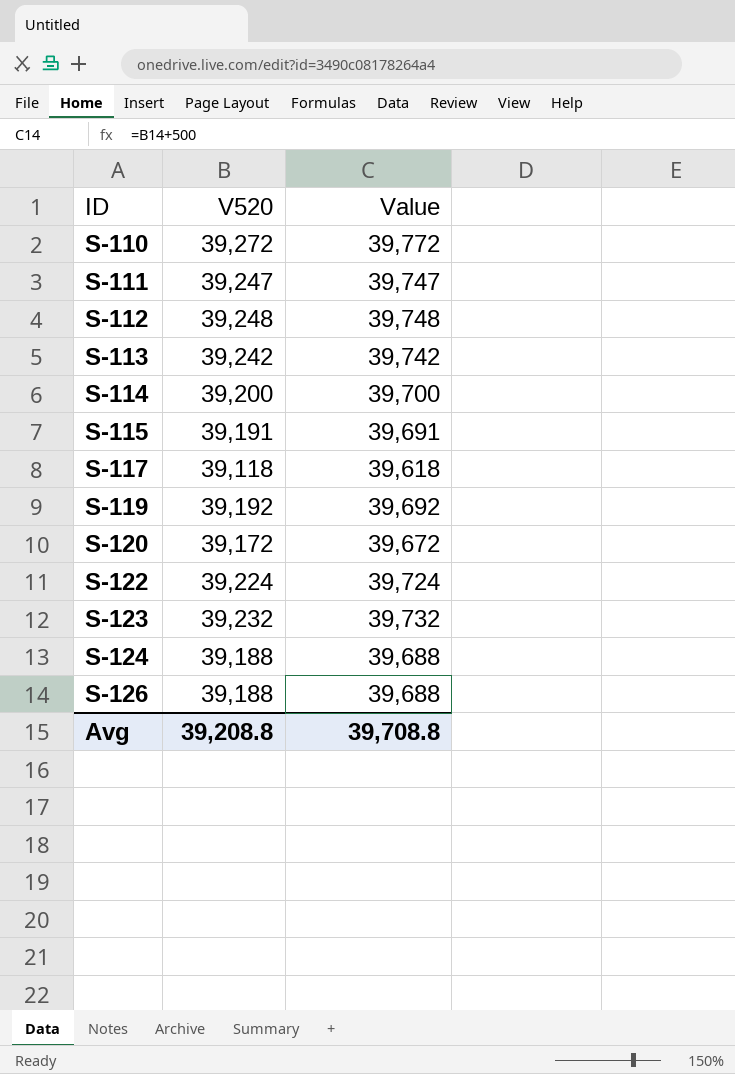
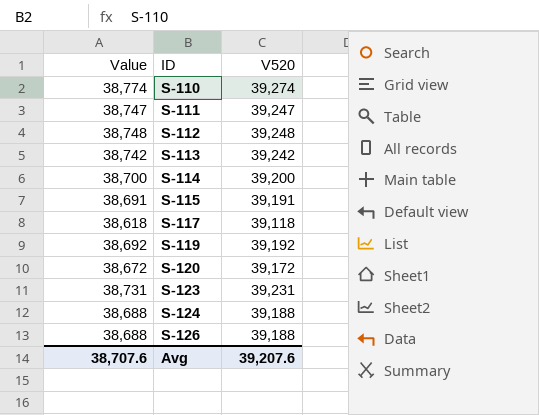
column Value | formula: [V520] + 500 -> [V520] - 500
column Value | position: 3 -> 1
row S-122: 39,224 | 39,724 -> none
S-110 | V520: 39,272 -> 39,274
S-123 | V520: 39,232 -> 39,231
Avg | Value: 39,708.8 -> 38,707.6
Avg | V520: 39,208.8 -> 39,207.6

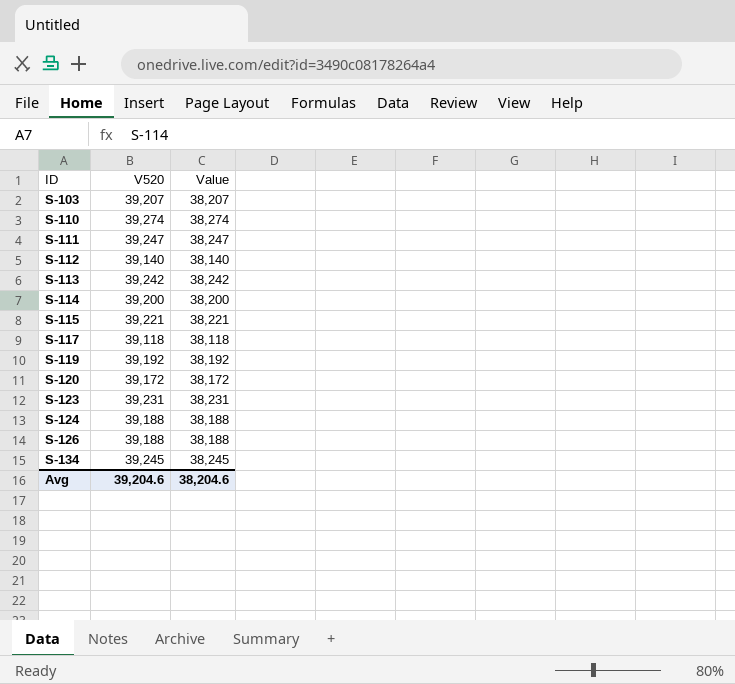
column Value | formula: [V520] - 500 -> [V520] - 1000
column Value | position: 1 -> 3
row S-103: none -> 39,207 | 38,207
S-112 | V520: 39,248 -> 39,140
S-115 | V520: 39,191 -> 39,221
row S-134: none -> 39,245 | 38,245
Avg | V520: 39,207.6 -> 39,204.6
Avg | Value: 38,707.6 -> 38,204.6

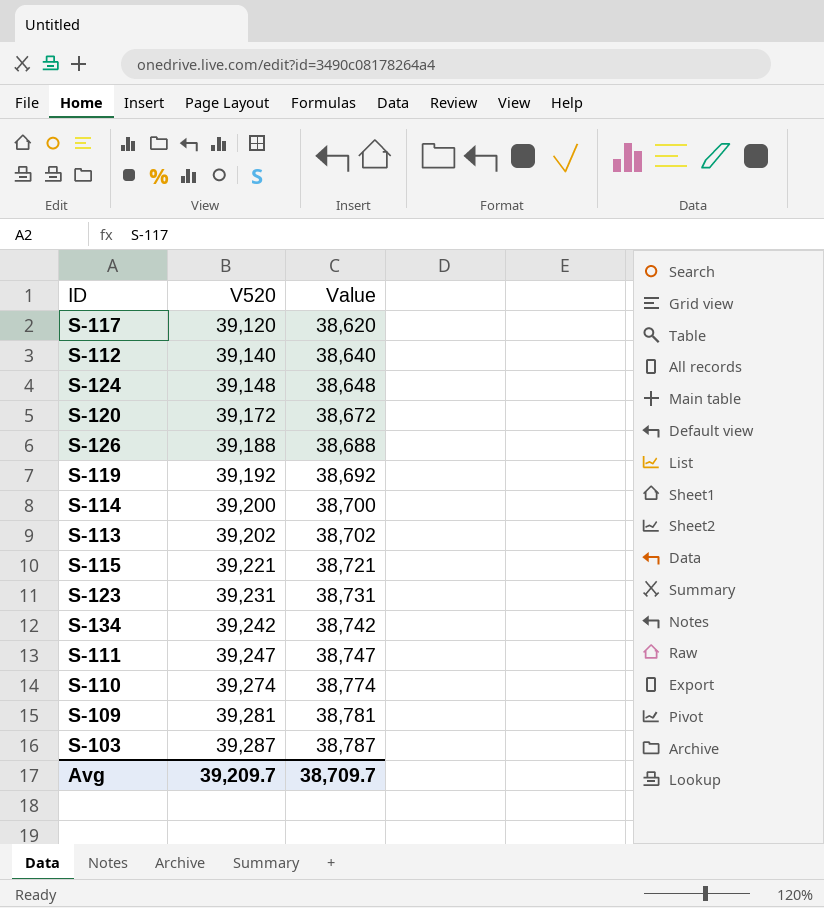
row order: ID ascending -> V520 ascending
column Value | formula: [V520] - 1000 -> [V520] - 500
S-117 | V520: 39,118 -> 39,120
S-124 | V520: 39,188 -> 39,148
S-113 | V520: 39,242 -> 39,202
S-134 | V520: 39,245 -> 39,242
row S-109: none -> 39,281 | 38,781
S-103 | V520: 39,207 -> 39,287
Avg | V520: 39,204.6 -> 39,209.7
Avg | Value: 38,204.6 -> 38,709.7

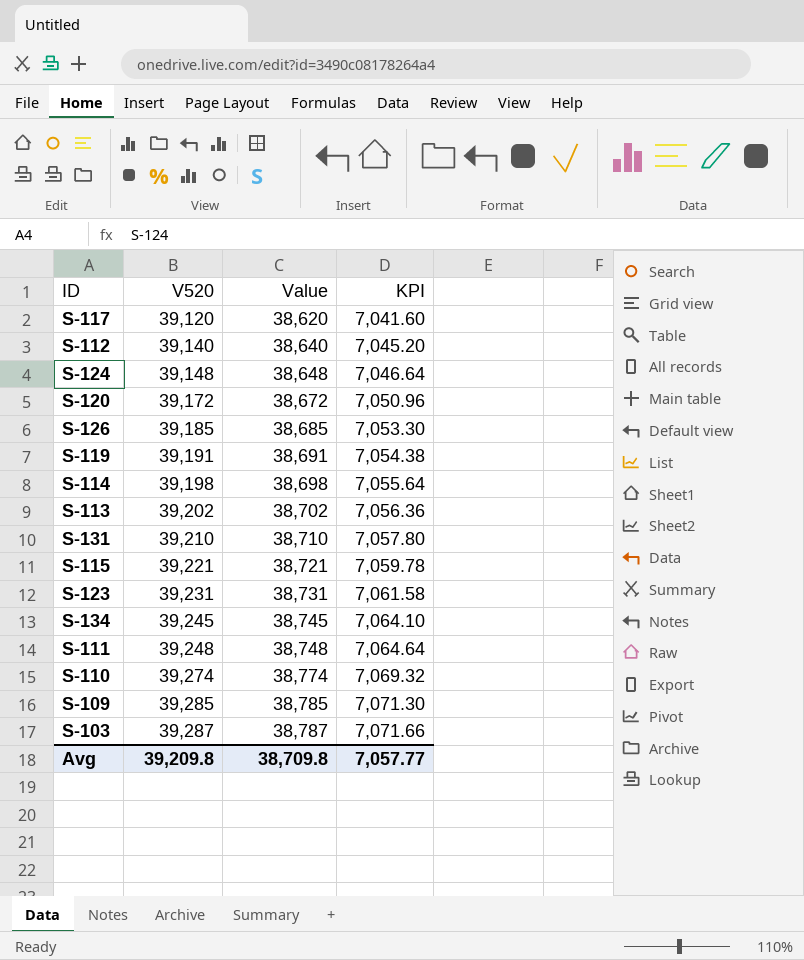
column KPI | formula: none -> [V520] * 0.18
S-126 | V520: 39,188 -> 39,185
S-126 | Value: 38,688 -> 38,685
S-119 | V520: 39,192 -> 39,191
S-119 | Value: 38,692 -> 38,691
S-114 | V520: 39,200 -> 39,198
S-114 | Value: 38,700 -> 38,698
row S-131: none -> 39,210 | 38,710 | 7,057.80
S-134 | V520: 39,242 -> 39,245
S-134 | Value: 38,742 -> 38,745
S-111 | V520: 39,247 -> 39,248
S-111 | Value: 38,747 -> 38,748
S-109 | V520: 39,281 -> 39,285
S-109 | Value: 38,781 -> 38,785
Avg | V520: 39,209.7 -> 39,209.8
Avg | Value: 38,709.7 -> 38,709.8

